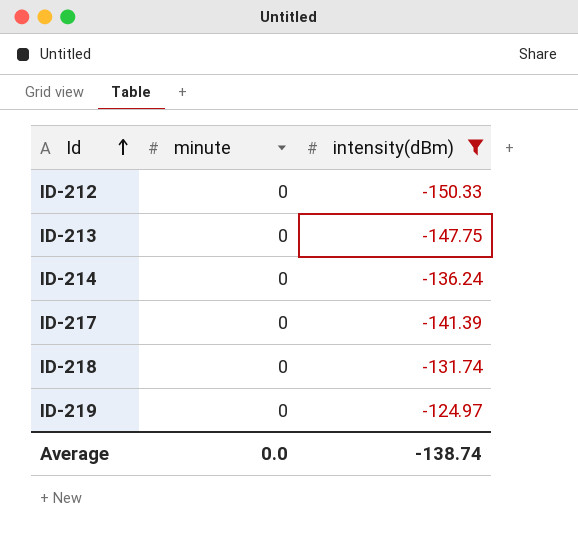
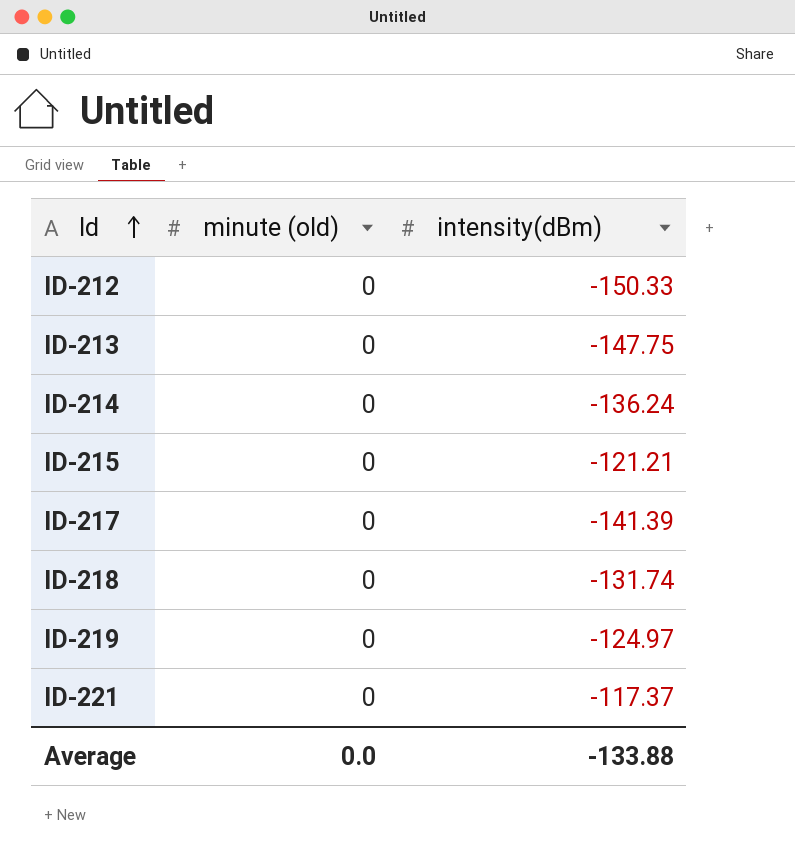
filter: intensity(dBm) <= -124.97 -> none
column name: minute -> minute (old)
Average | intensity(dBm): -138.74 -> -133.88

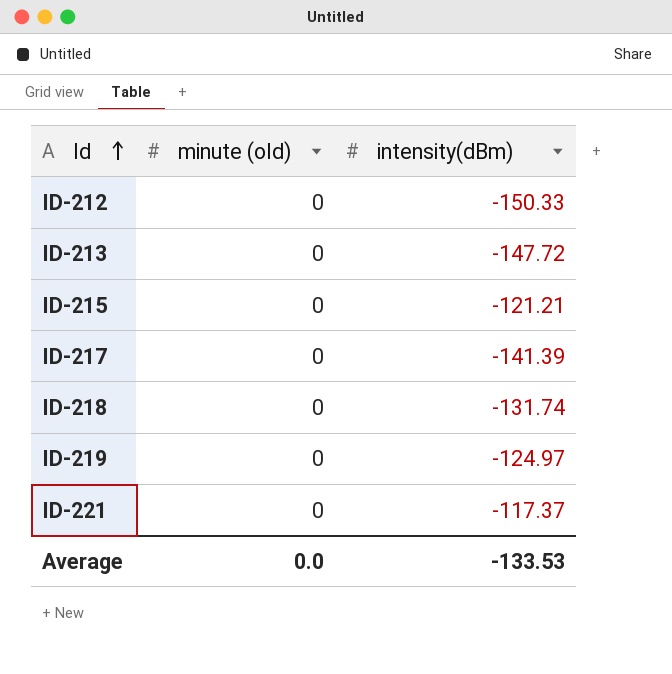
row ID-214: 0 | -136.24 -> none
ID-213 | intensity(dBm): -147.75 -> -147.72
Average | intensity(dBm): -133.88 -> -133.53

